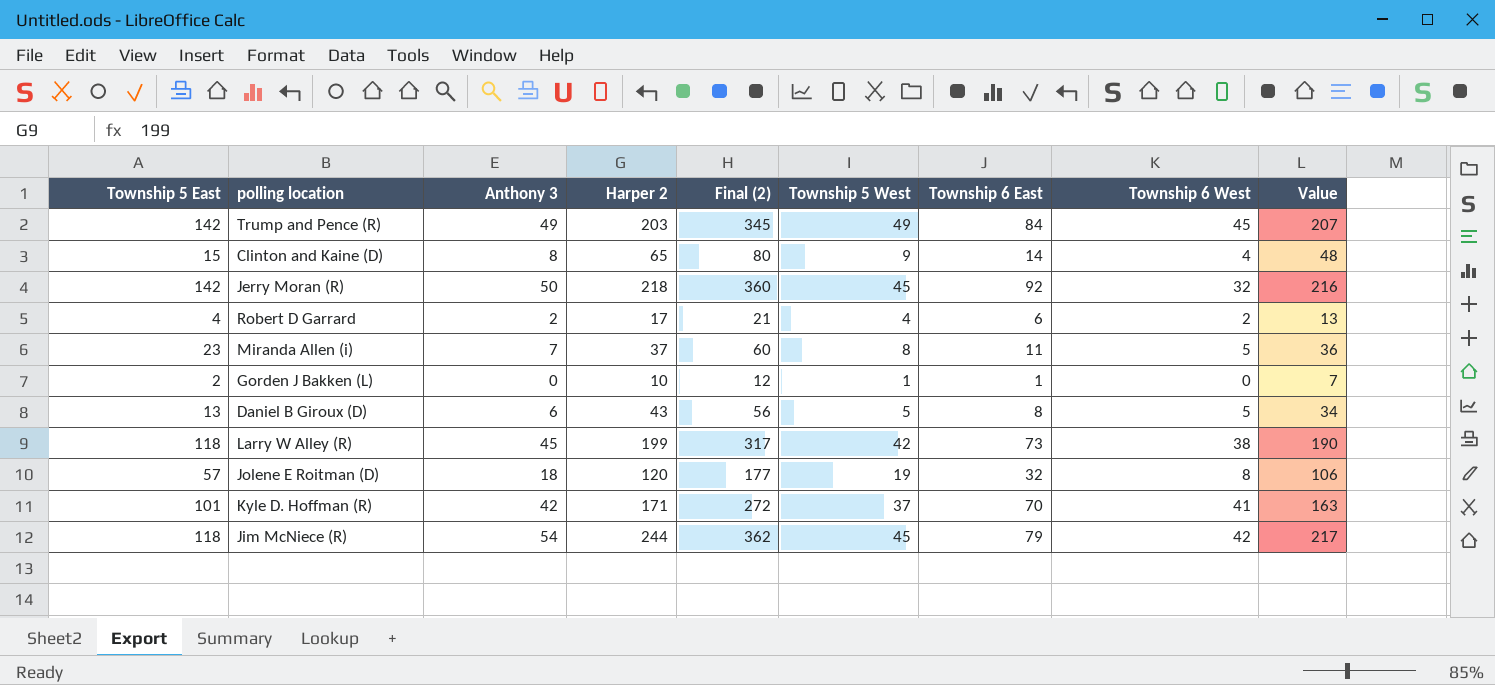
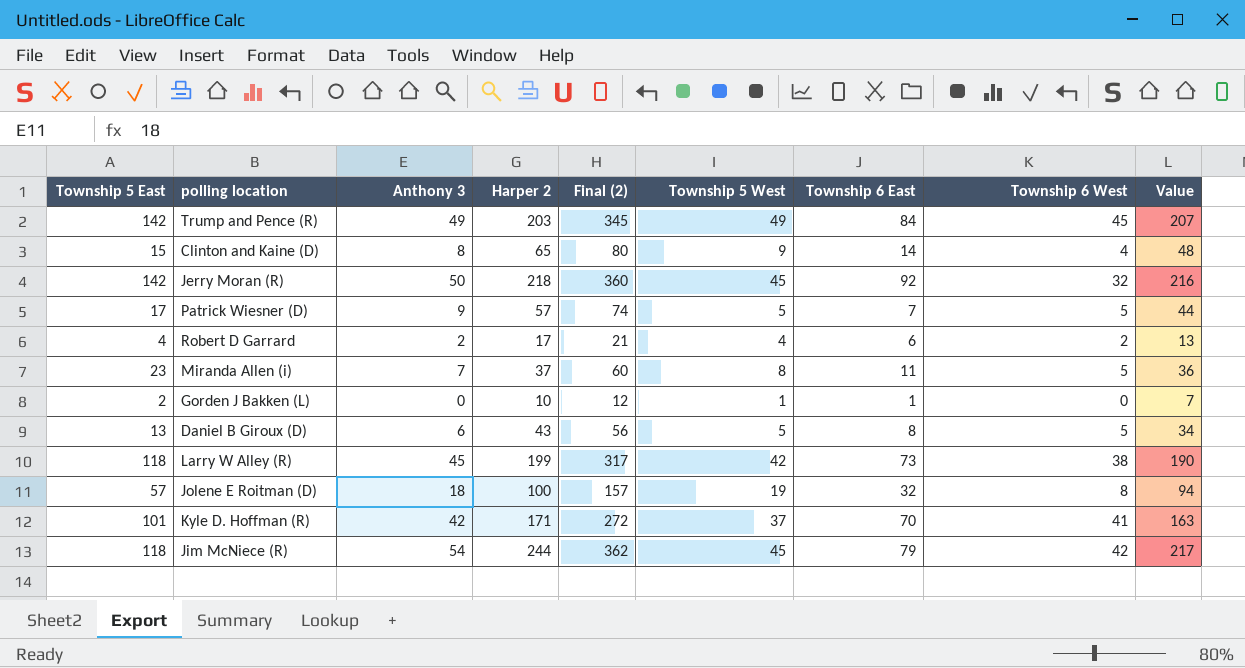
row Patrick Wiesner (D): none -> 17 | 9 | 57 | 74 | 5 | 7 | 5 | 44
Jolene E Roitman (D) | Harper 2: 120 -> 100
Jolene E Roitman (D) | Final (2): 177 -> 157
Jolene E Roitman (D) | Value: 106 -> 94

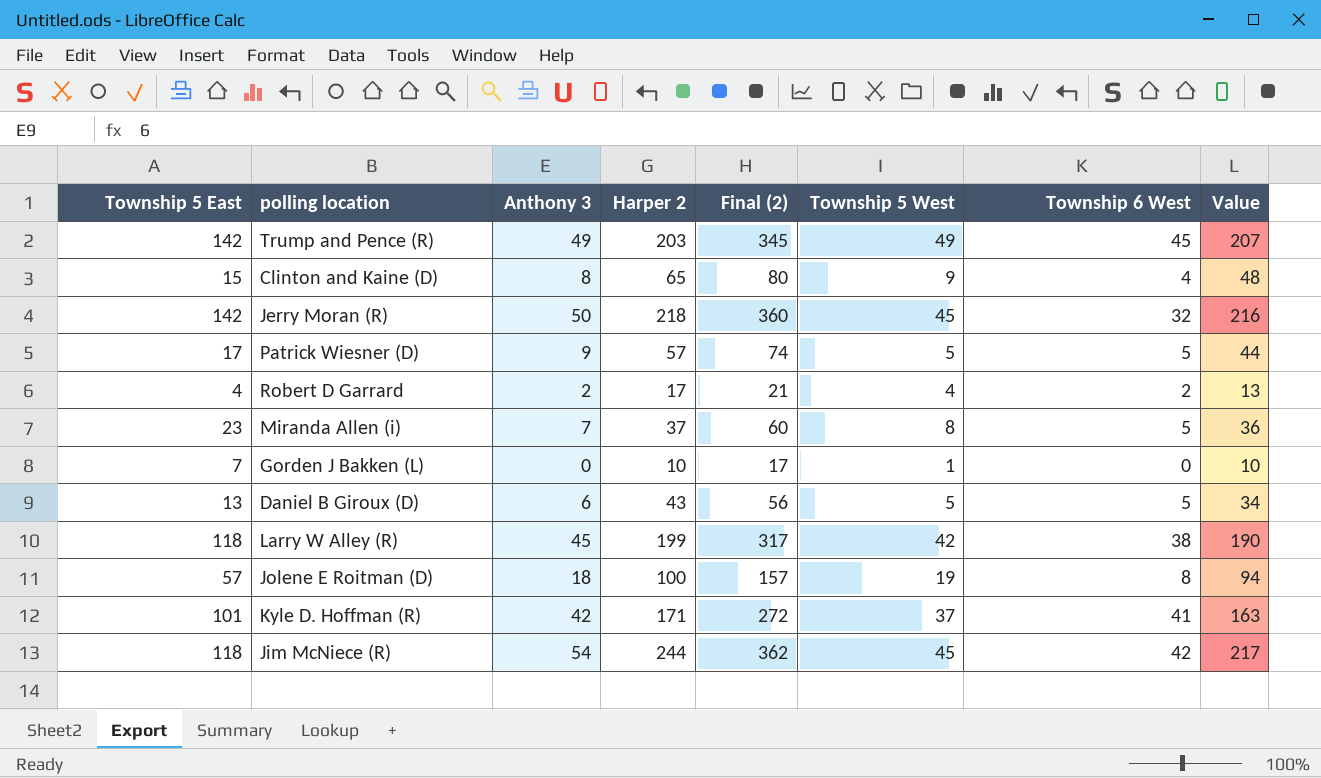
column Township 6 East | position: 7 -> none
Gorden J Bakken (L) | Township 5 East: 2 -> 7
Gorden J Bakken (L) | Final (2): 12 -> 17
Gorden J Bakken (L) | Value: 7 -> 10

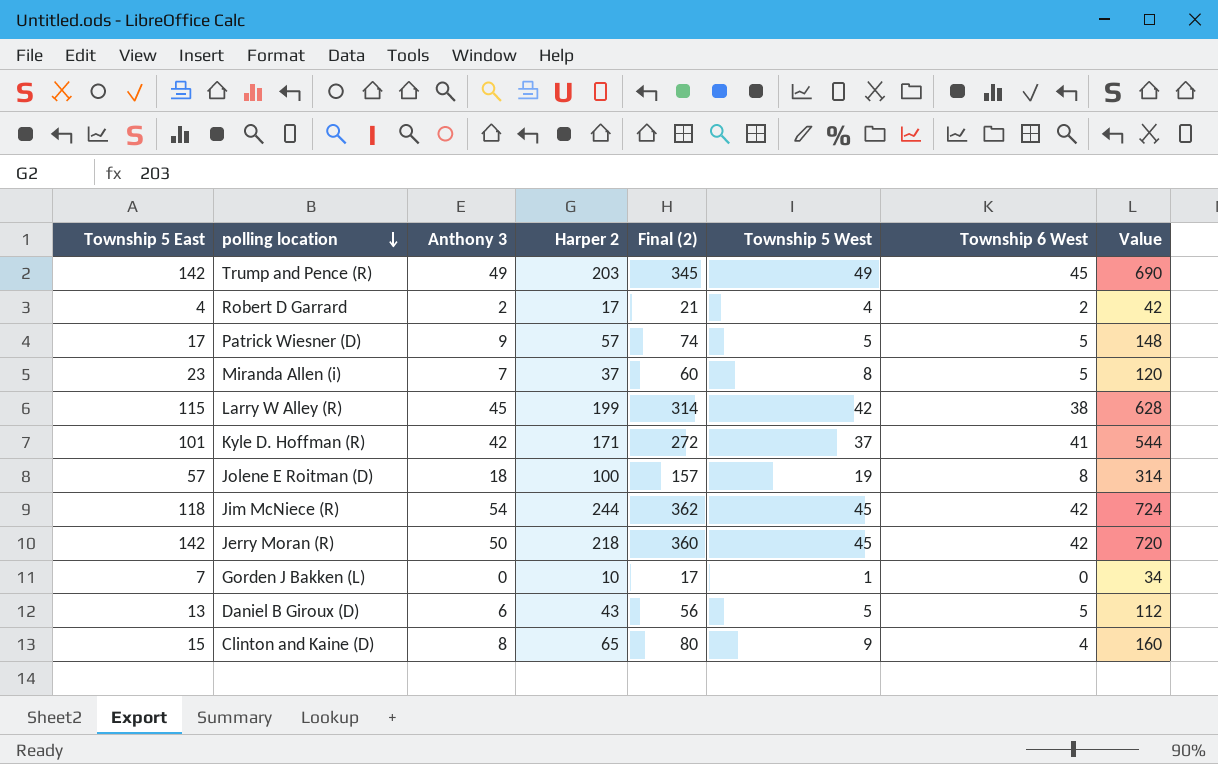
row order: none -> polling location descending
column Value | formula: [Final (2)] * 0.6 -> [Final (2)] * 2
Larry W Alley (R) | Township 5 East: 118 -> 115
Larry W Alley (R) | Final (2): 317 -> 314
Jerry Moran (R) | Township 6 West: 32 -> 42

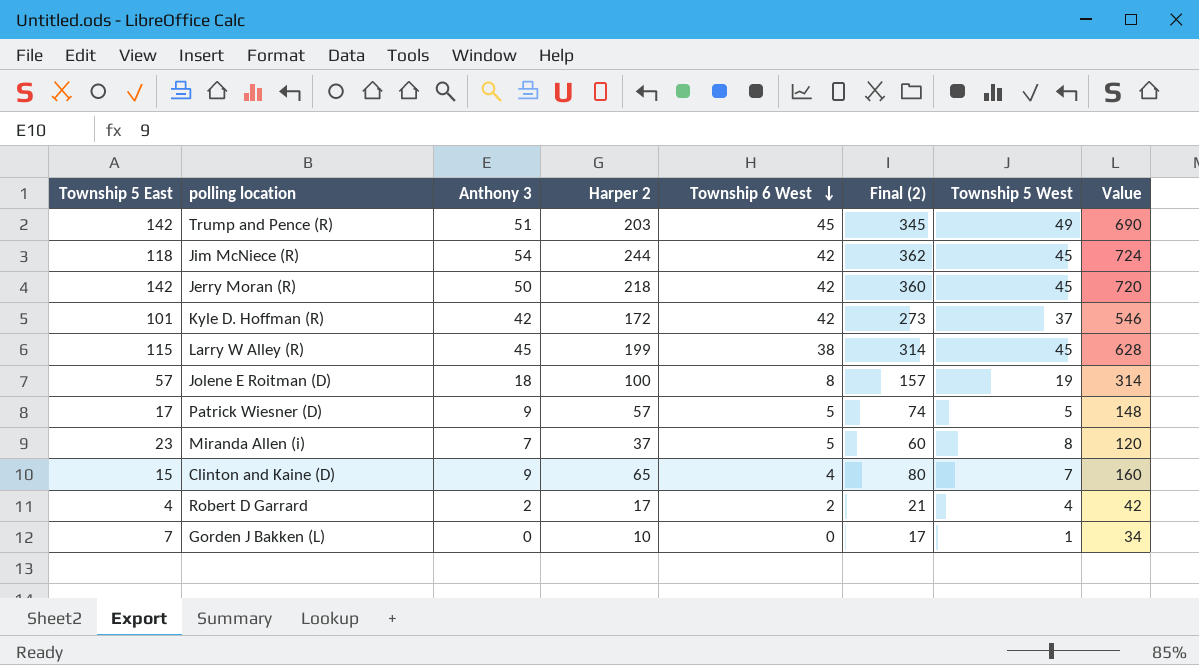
row order: polling location descending -> Township 6 West descending
column Township 6 West | position: 7 -> 5
row Daniel B Giroux (D): 13 | 6 | 43 | 56 | 5 | 5 | 112 -> none
Trump and Pence (R) | Anthony 3: 49 -> 51
Kyle D. Hoffman (R) | Harper 2: 171 -> 172
Kyle D. Hoffman (R) | Township 6 West: 41 -> 42
Kyle D. Hoffman (R) | Final (2): 272 -> 273
Kyle D. Hoffman (R) | Value: 544 -> 546
Larry W Alley (R) | Township 5 West: 42 -> 45
Clinton and Kaine (D) | Anthony 3: 8 -> 9
Clinton and Kaine (D) | Township 5 West: 9 -> 7

